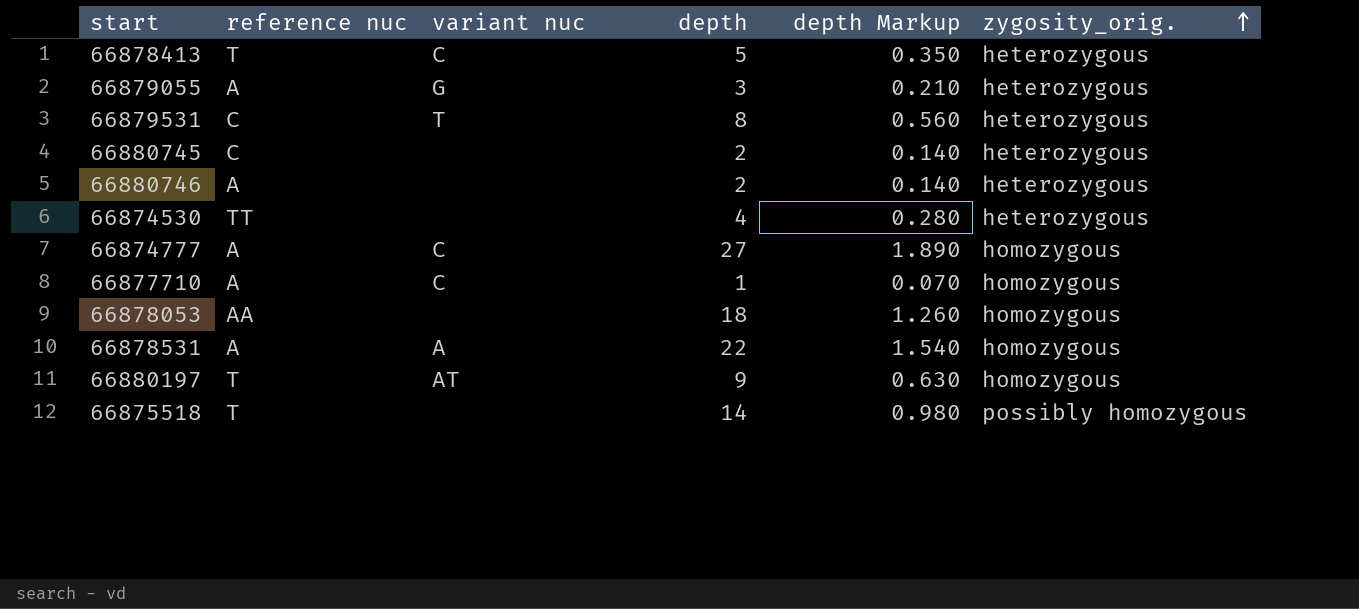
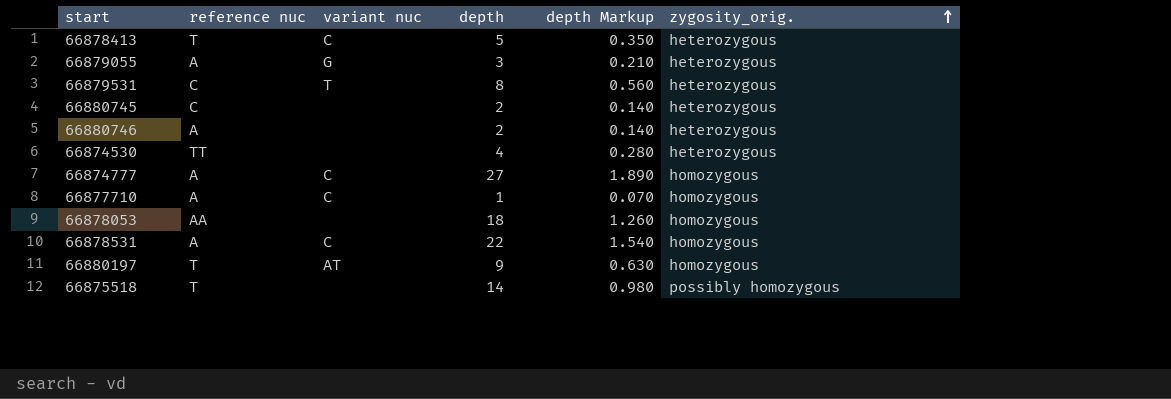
66878531 | variant nuc: A -> C

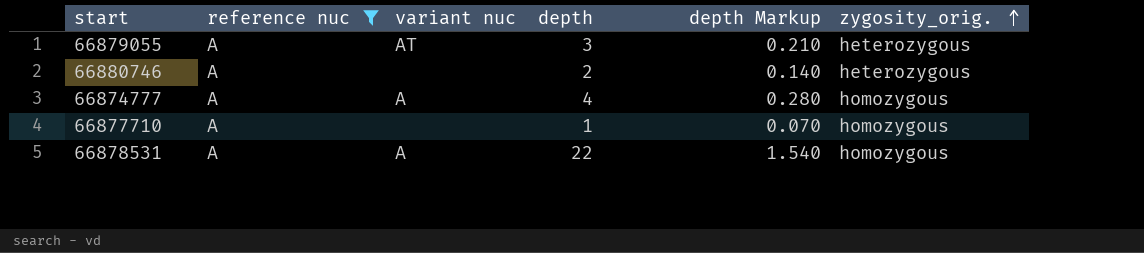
filter: none -> reference nuc = A
66879055 | variant nuc: G -> AT
66874777 | variant nuc: C -> A
66874777 | depth: 27 -> 4
66874777 | depth Markup: 1.890 -> 0.280
66877710 | variant nuc: C -> none
66878531 | variant nuc: C -> A

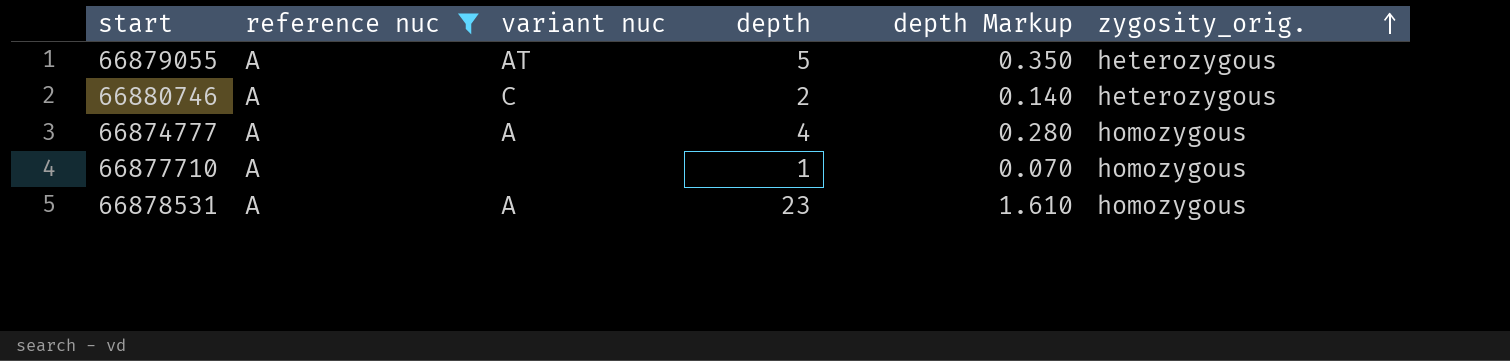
66879055 | depth: 3 -> 5
66879055 | depth Markup: 0.210 -> 0.350
66880746 | variant nuc: none -> C
66878531 | depth: 22 -> 23
66878531 | depth Markup: 1.540 -> 1.610

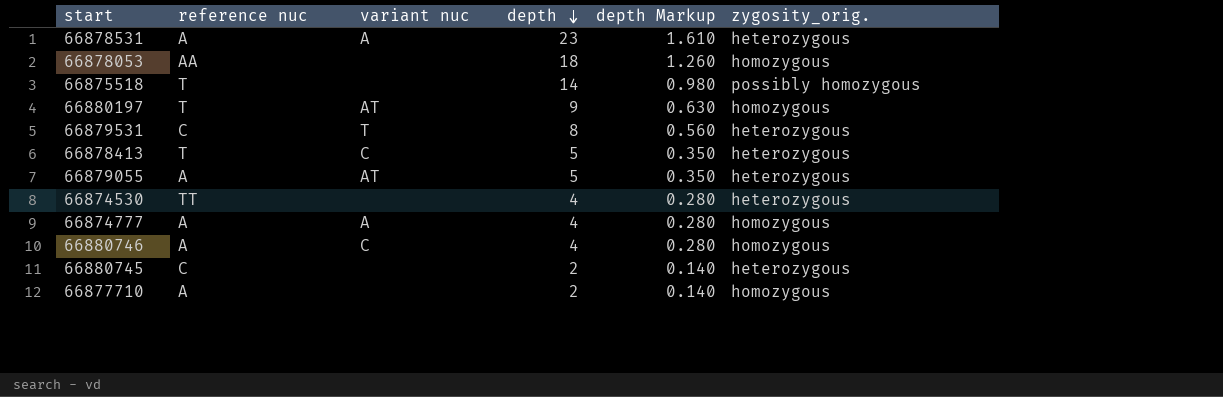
filter: reference nuc = A -> none
row order: zygosity_orig. ascending -> depth descending
66878531 | zygosity_orig.: homozygous -> heterozygous
66880746 | depth: 2 -> 4
66880746 | depth Markup: 0.140 -> 0.280
66880746 | zygosity_orig.: heterozygous -> homozygous
66877710 | depth: 1 -> 2
66877710 | depth Markup: 0.070 -> 0.140

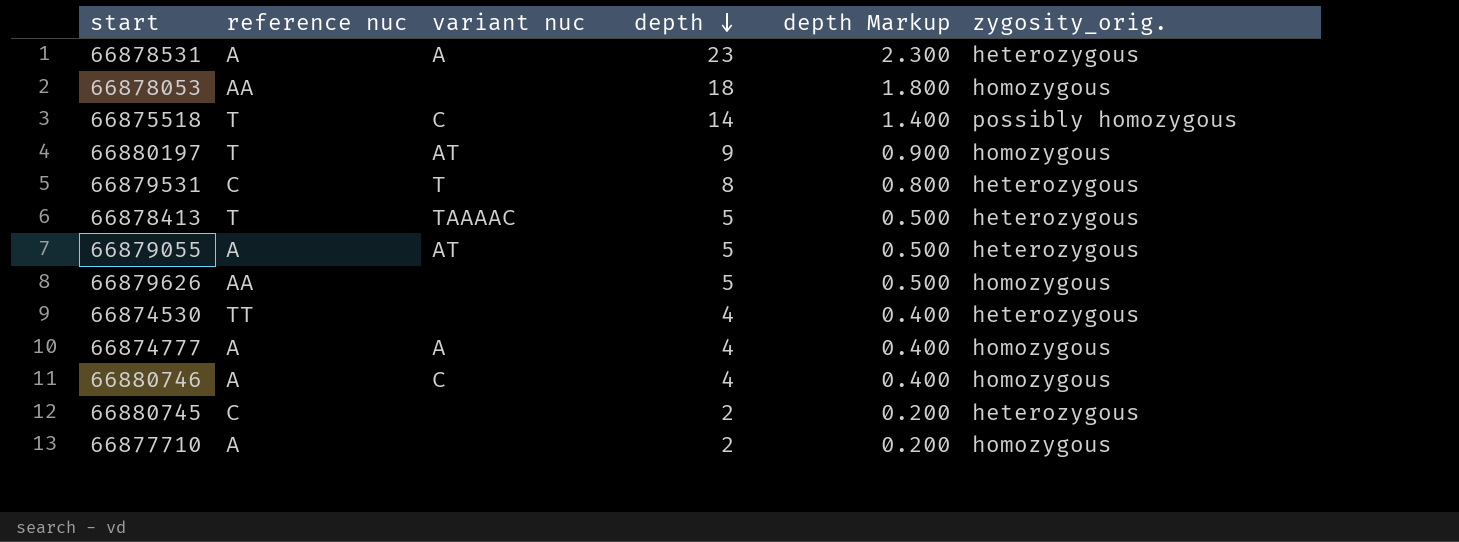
column depth Markup | formula: [depth] * 0.07 -> [depth] * 0.1
66875518 | variant nuc: none -> C
66878413 | variant nuc: C -> TAAAAC
row 66879626: none -> AA | none | 5 | 0.500 | homozygous

